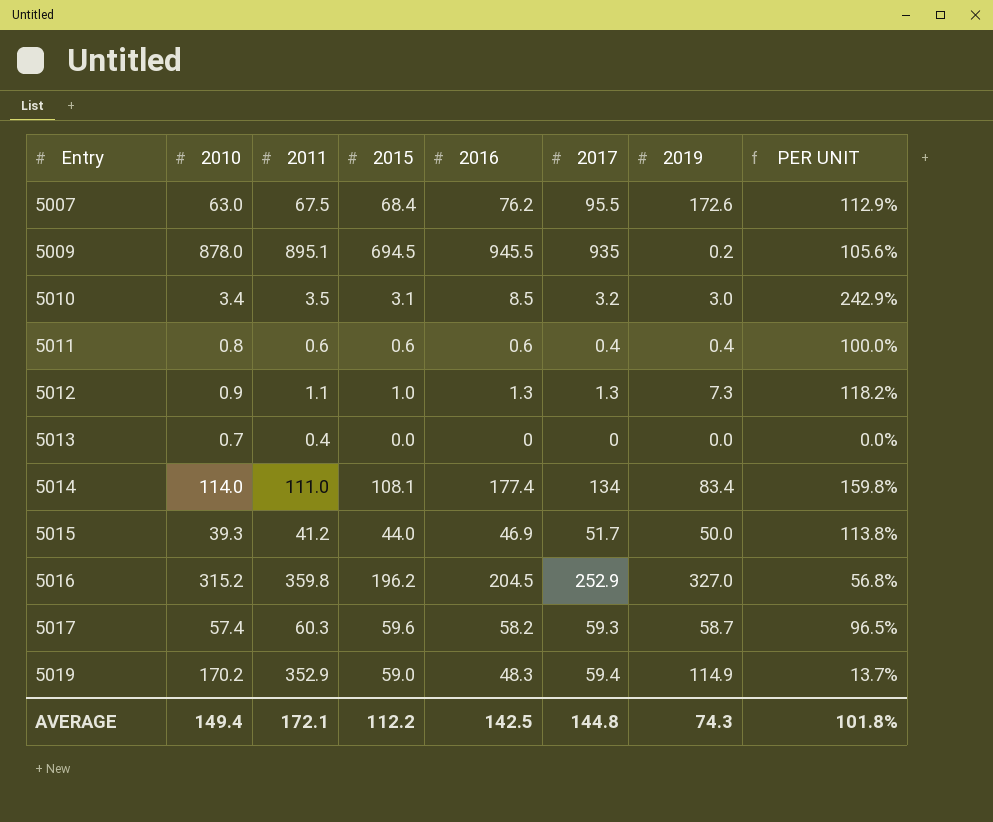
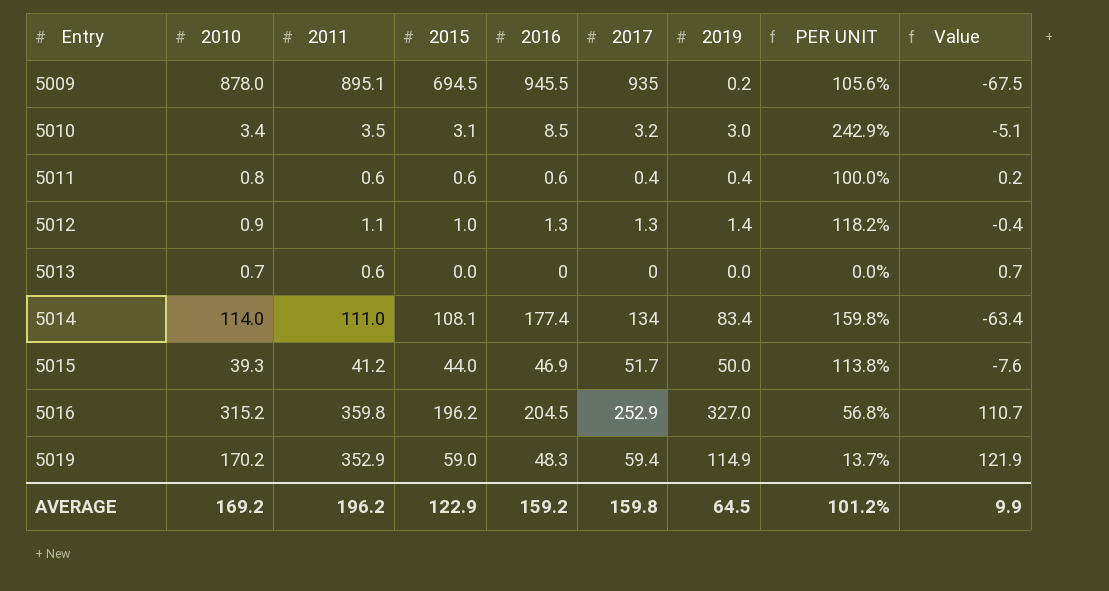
column Value | formula: none -> [2010] - [2016]
row 5007: 63.0 | 67.5 | 68.4 | 76.2 | 95.5 | 172.6 | 112.9% -> none
row 5017: 57.4 | 60.3 | 59.6 | 58.2 | 59.3 | 58.7 | 96.5% -> none
5012 | 2019: 7.3 -> 1.4
5013 | 2011: 0.4 -> 0.6
AVERAGE | 2010: 149.4 -> 169.2
AVERAGE | 2011: 172.1 -> 196.2
AVERAGE | 2015: 112.2 -> 122.9
AVERAGE | 2016: 142.5 -> 159.2
AVERAGE | 2017: 144.8 -> 159.8
AVERAGE | 2019: 74.3 -> 64.5
AVERAGE | PER UNIT: 101.8% -> 101.2%

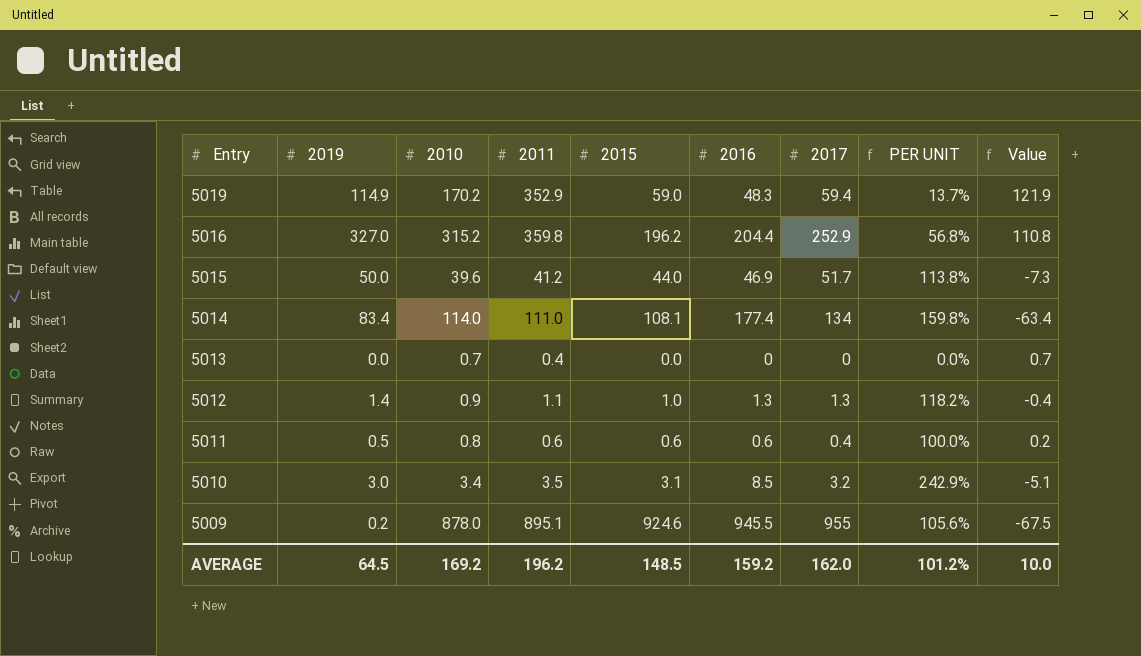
row order: Entry ascending -> Entry descending
column 2019 | position: 7 -> 2
5016 | 2016: 204.5 -> 204.4
5016 | Value: 110.7 -> 110.8
5015 | 2010: 39.3 -> 39.6
5015 | Value: -7.6 -> -7.3
5013 | 2011: 0.6 -> 0.4
5011 | 2019: 0.4 -> 0.5
5009 | 2015: 694.5 -> 924.6
5009 | 2017: 935 -> 955
AVERAGE | 2015: 122.9 -> 148.5
AVERAGE | 2017: 159.8 -> 162.0
AVERAGE | Value: 9.9 -> 10.0

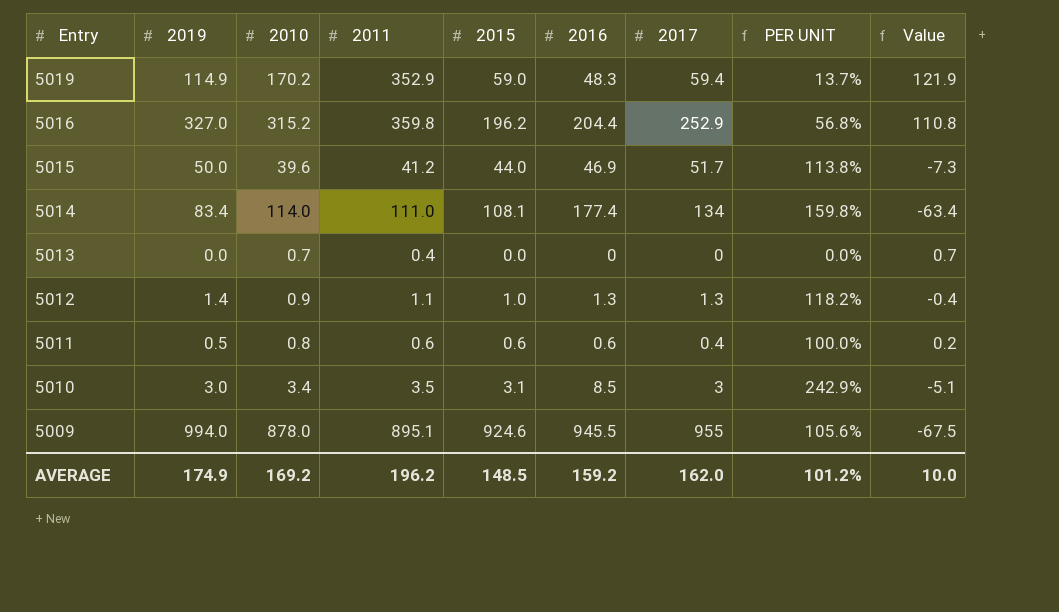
5010 | 2017: 3.2 -> 3
5009 | 2019: 0.2 -> 994.0
AVERAGE | 2019: 64.5 -> 174.9

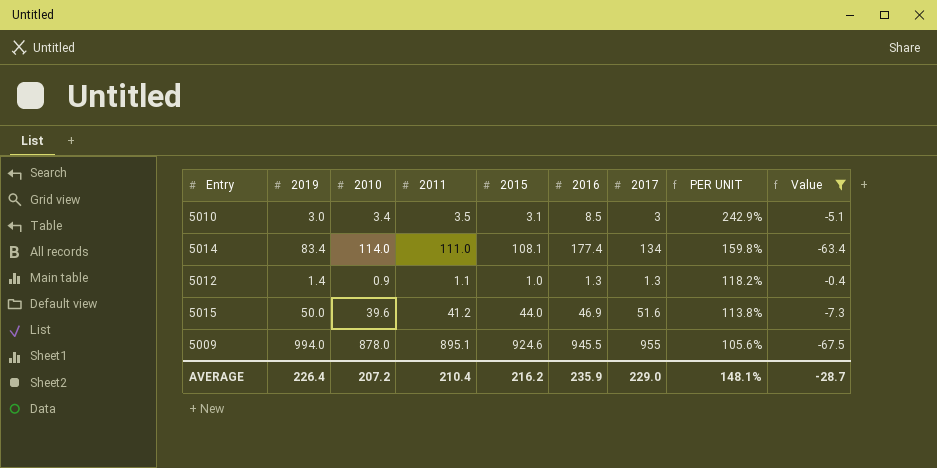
filter: none -> Value <= -0.4
row order: Entry descending -> PER UNIT descending
5015 | 2017: 51.7 -> 51.6
AVERAGE | 2019: 174.9 -> 226.4
AVERAGE | 2010: 169.2 -> 207.2
AVERAGE | 2011: 196.2 -> 210.4
AVERAGE | 2015: 148.5 -> 216.2
AVERAGE | 2016: 159.2 -> 235.9
AVERAGE | 2017: 162.0 -> 229.0
AVERAGE | PER UNIT: 101.2% -> 148.1%
AVERAGE | Value: 10.0 -> -28.7

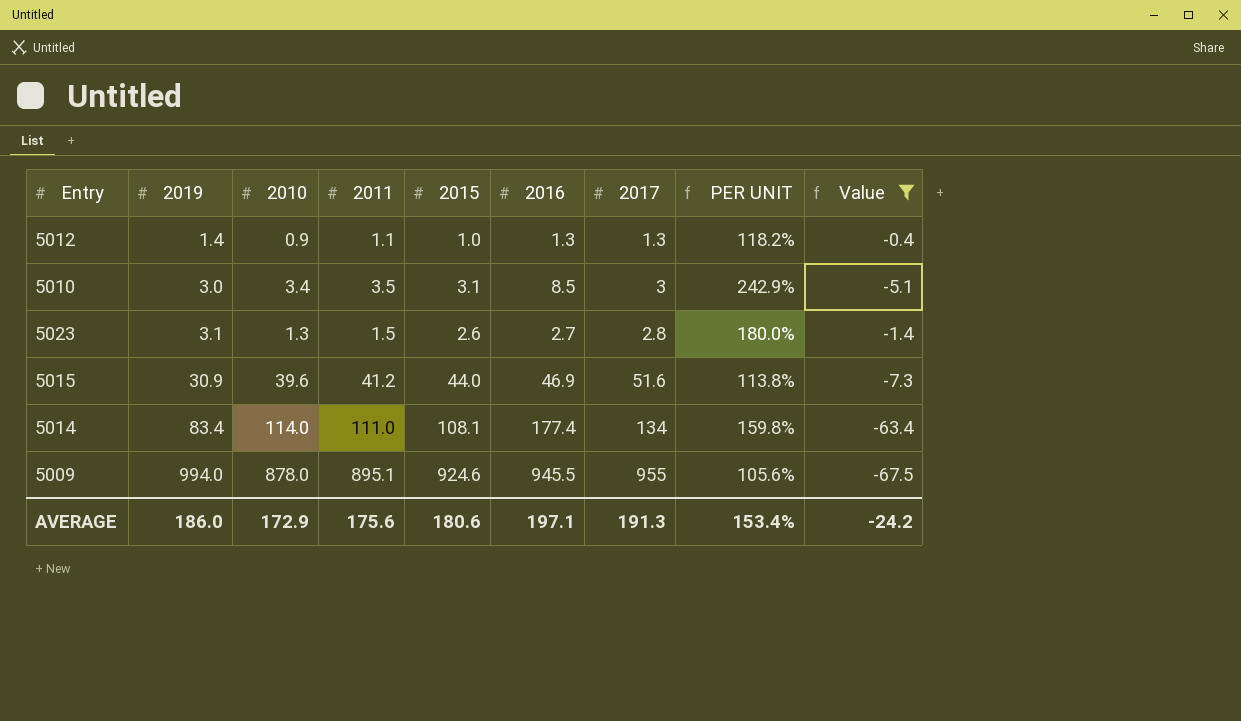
row order: PER UNIT descending -> 2019 ascending
row 5023: none -> 3.1 | 1.3 | 1.5 | 2.6 | 2.7 | 2.8 | 180.0% | -1.4
5015 | 2019: 50.0 -> 30.9
AVERAGE | 2019: 226.4 -> 186.0
AVERAGE | 2010: 207.2 -> 172.9
AVERAGE | 2011: 210.4 -> 175.6
AVERAGE | 2015: 216.2 -> 180.6
AVERAGE | 2016: 235.9 -> 197.1
AVERAGE | 2017: 229.0 -> 191.3
AVERAGE | PER UNIT: 148.1% -> 153.4%
AVERAGE | Value: -28.7 -> -24.2

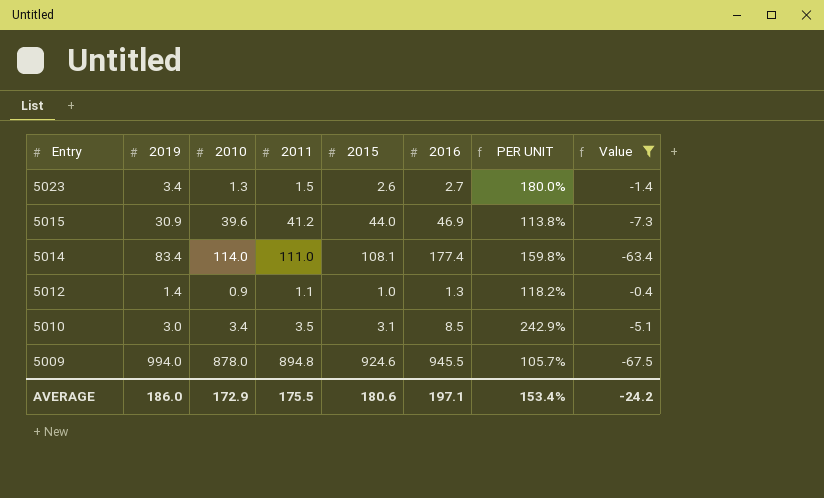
row order: 2019 ascending -> Entry descending
column 2017 | position: 7 -> none
5023 | 2019: 3.1 -> 3.4
5009 | 2011: 895.1 -> 894.8
5009 | PER UNIT: 105.6% -> 105.7%
AVERAGE | 2011: 175.6 -> 175.5

